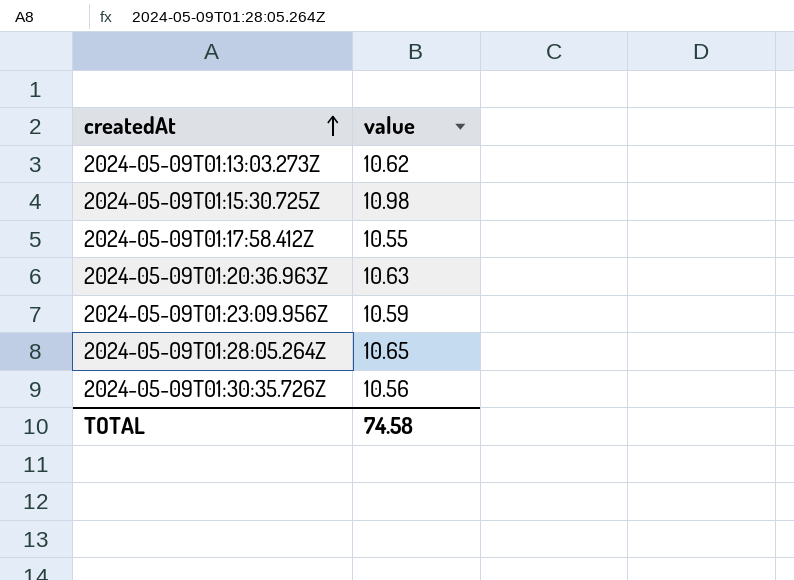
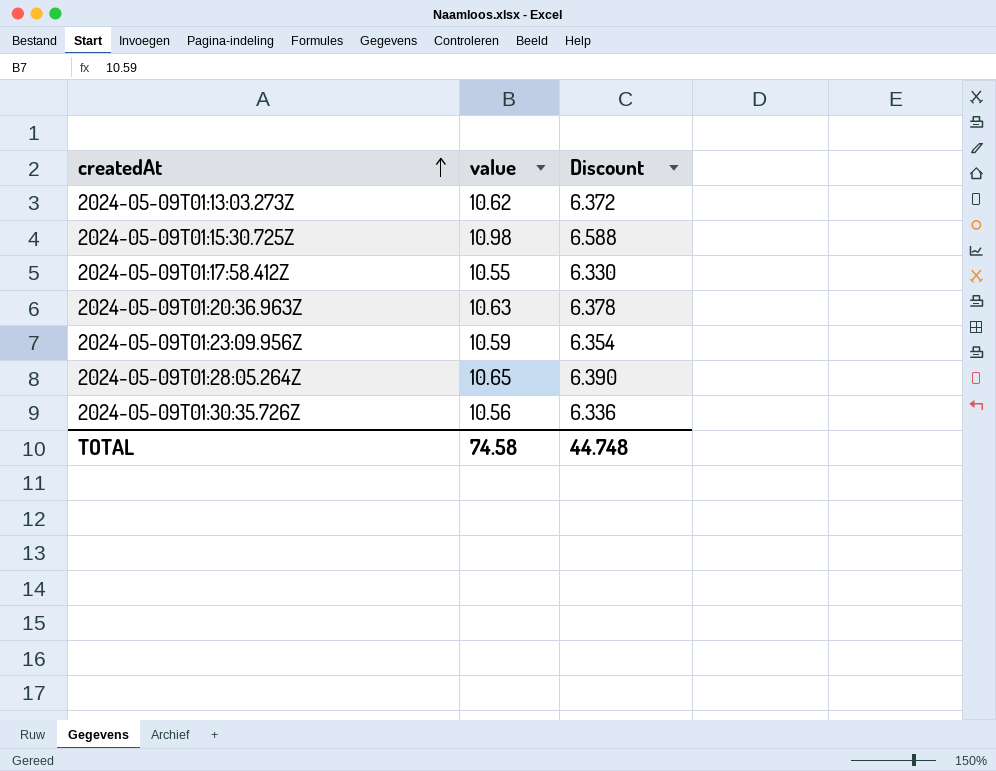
column Discount | formula: none -> [value] * 0.6

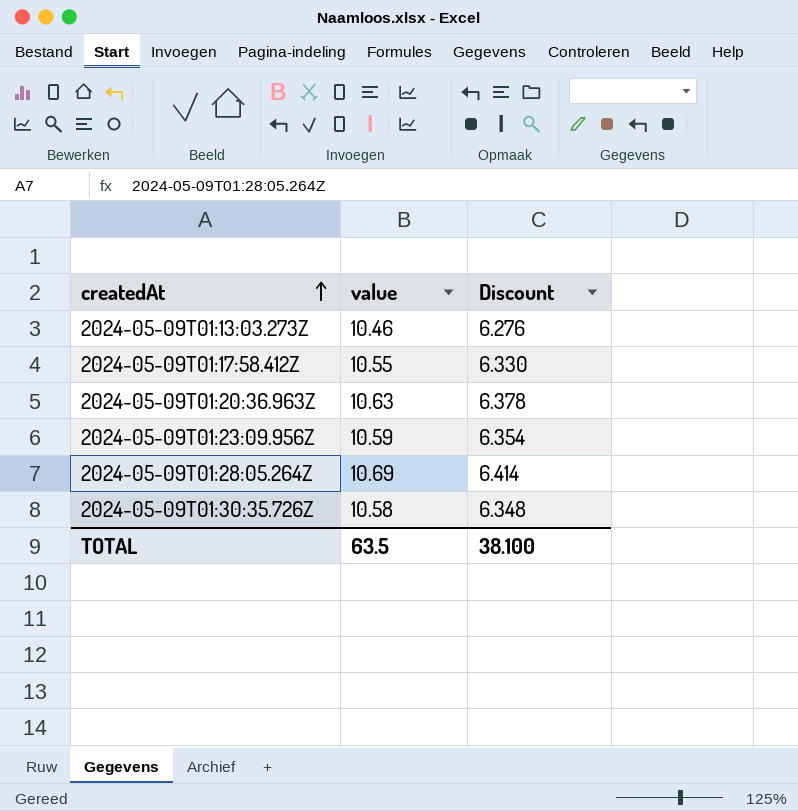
row 2024-05-09T01:15:30.725Z: 10.98 | 6.588 -> none
2024-05-09T01:13:03.273Z | value: 10.62 -> 10.46
2024-05-09T01:13:03.273Z | Discount: 6.372 -> 6.276
2024-05-09T01:28:05.264Z | value: 10.65 -> 10.69
2024-05-09T01:28:05.264Z | Discount: 6.390 -> 6.414
2024-05-09T01:30:35.726Z | value: 10.56 -> 10.58
2024-05-09T01:30:35.726Z | Discount: 6.336 -> 6.348
TOTAL | value: 74.58 -> 63.5
TOTAL | Discount: 44.748 -> 38.100

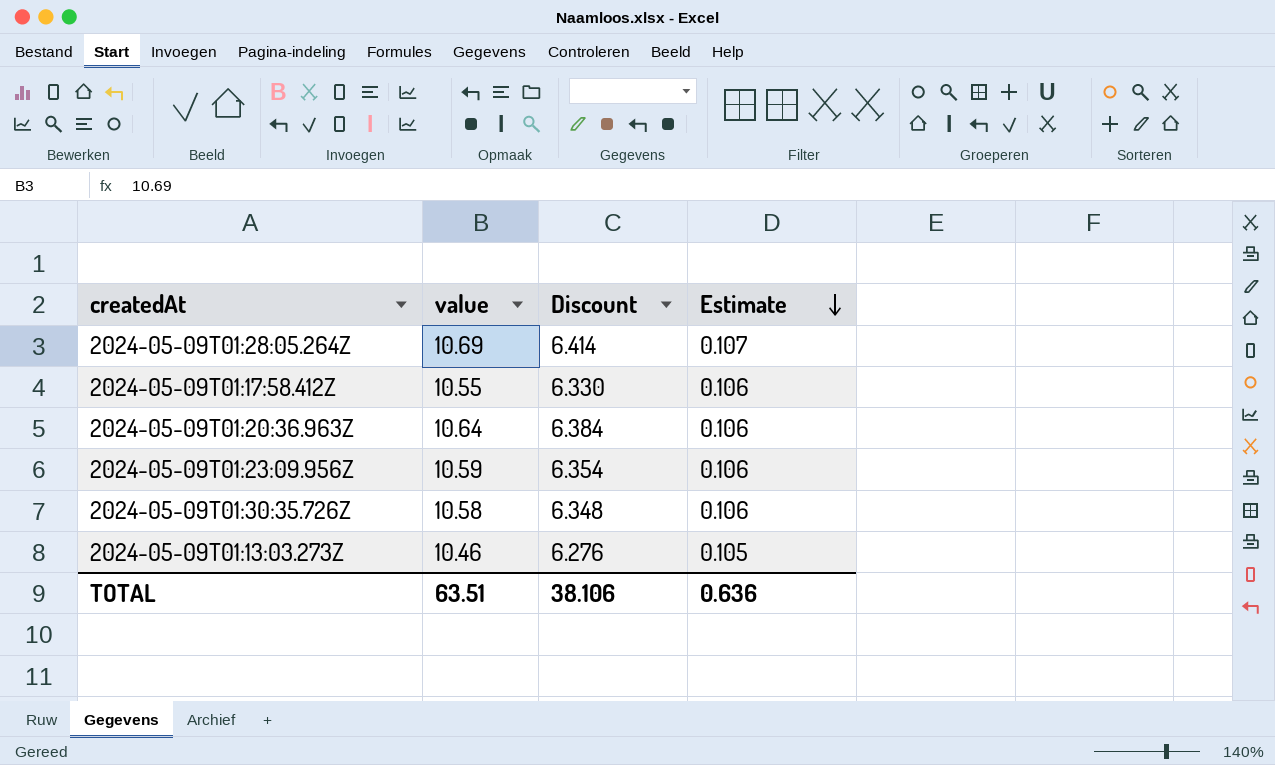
row order: createdAt ascending -> Estimate descending
column Estimate | formula: none -> [value] * 0.01
2024-05-09T01:20:36.963Z | value: 10.63 -> 10.64
2024-05-09T01:20:36.963Z | Discount: 6.378 -> 6.384
TOTAL | value: 63.5 -> 63.51
TOTAL | Discount: 38.100 -> 38.106

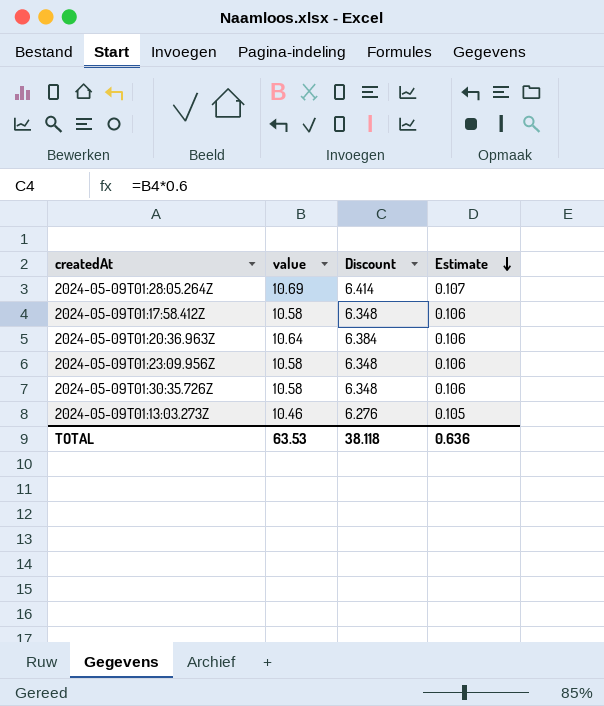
2024-05-09T01:17:58.412Z | value: 10.55 -> 10.58
2024-05-09T01:17:58.412Z | Discount: 6.330 -> 6.348
2024-05-09T01:23:09.956Z | value: 10.59 -> 10.58
2024-05-09T01:23:09.956Z | Discount: 6.354 -> 6.348
TOTAL | value: 63.51 -> 63.53
TOTAL | Discount: 38.106 -> 38.118

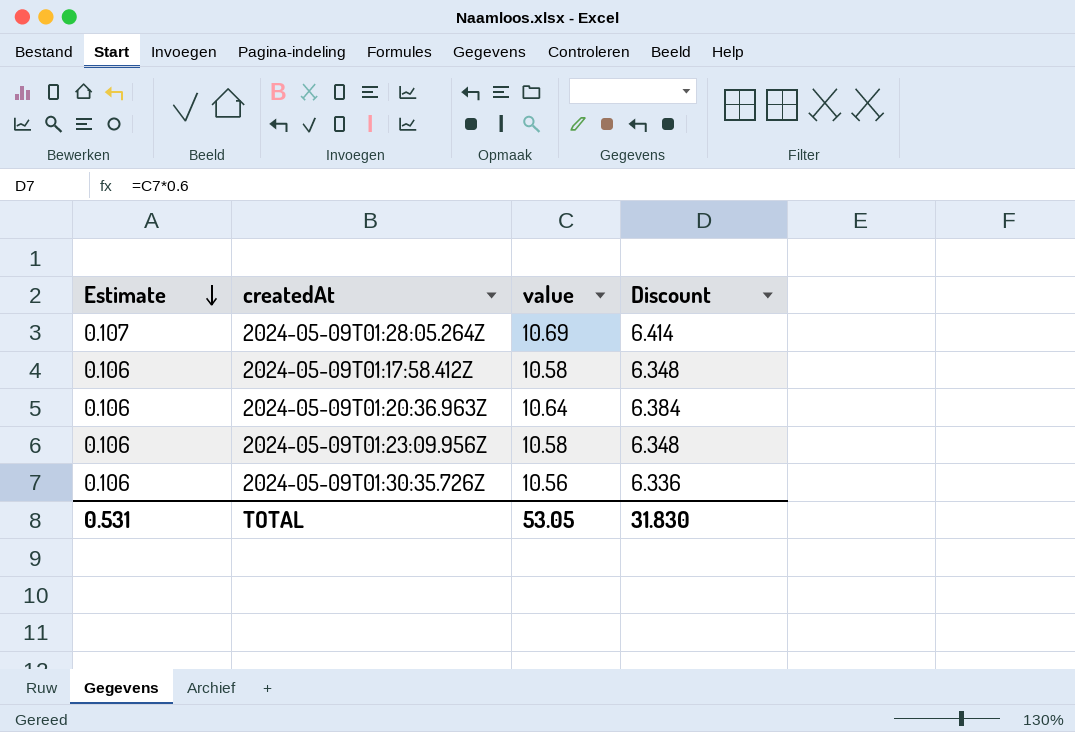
column Estimate | position: 4 -> 1
row 2024-05-09T01:13:03.273Z: 10.46 | 6.276 | 0.105 -> none
2024-05-09T01:30:35.726Z | value: 10.58 -> 10.56
2024-05-09T01:30:35.726Z | Discount: 6.348 -> 6.336
TOTAL | Estimate: 0.636 -> 0.531
TOTAL | value: 63.53 -> 53.05
TOTAL | Discount: 38.118 -> 31.830

